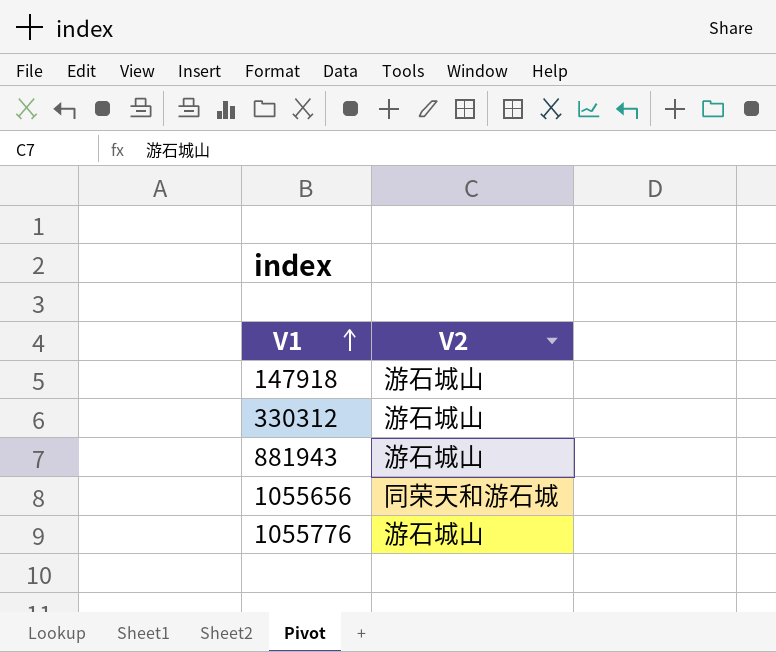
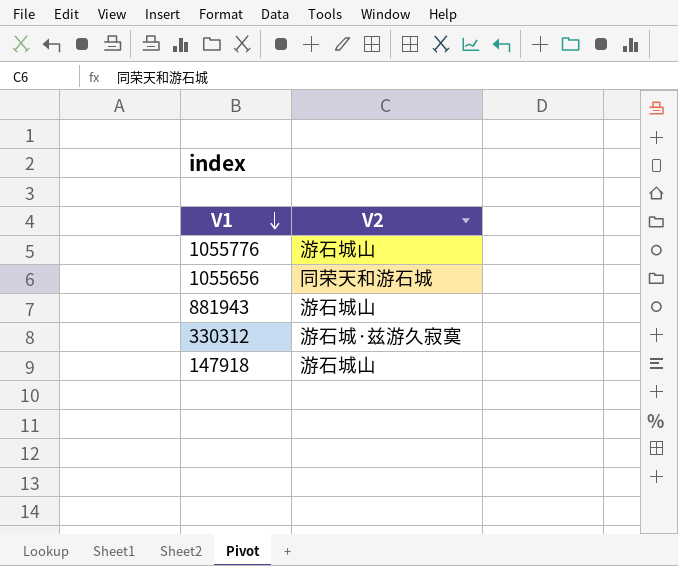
row order: V1 ascending -> V1 descending
330312 | V2: 游石城山 -> 游石城·兹游久寂寞

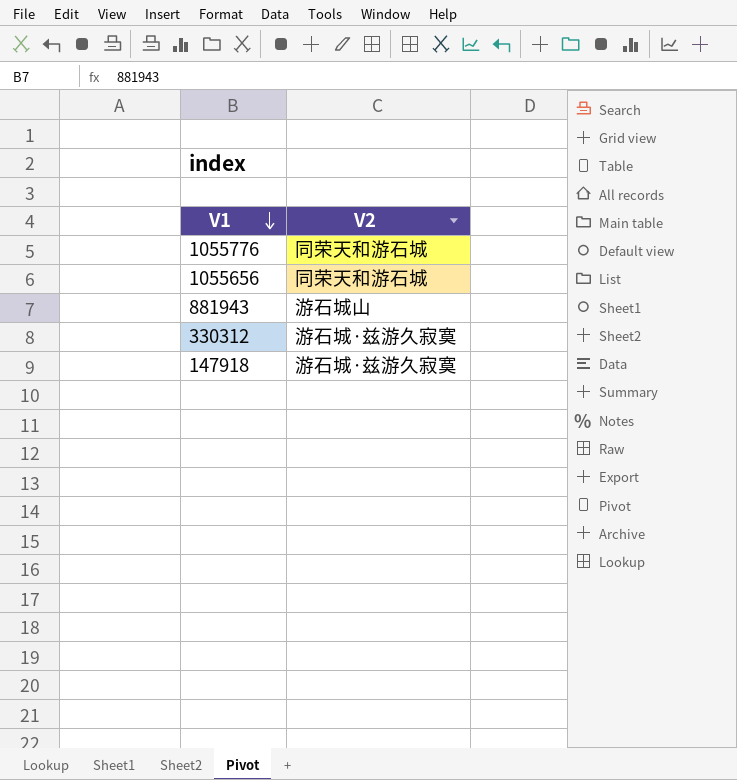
1055776 | V2: 游石城山 -> 同荣天和游石城
147918 | V2: 游石城山 -> 游石城·兹游久寂寞

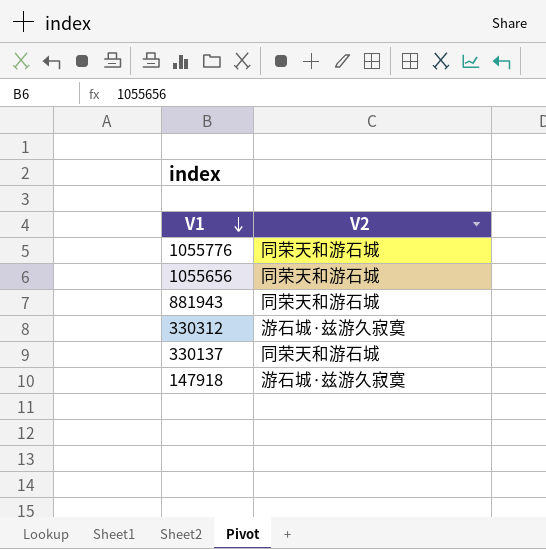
881943 | V2: 游石城山 -> 同荣天和游石城
row 330137: none -> 同荣天和游石城

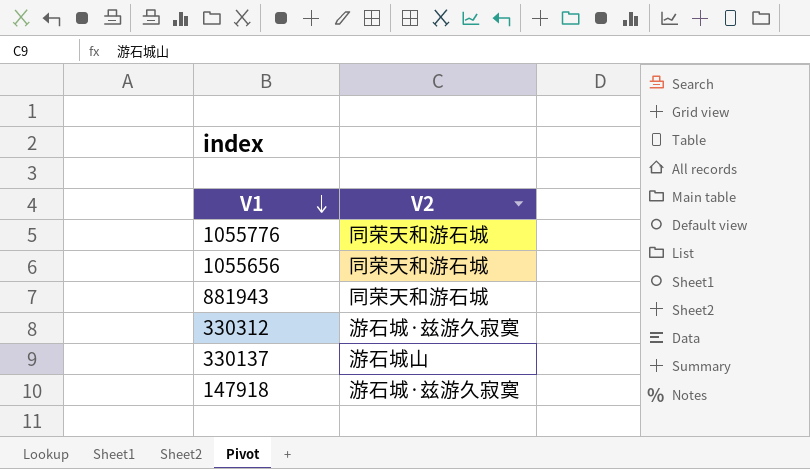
330137 | V2: 同荣天和游石城 -> 游石城山

